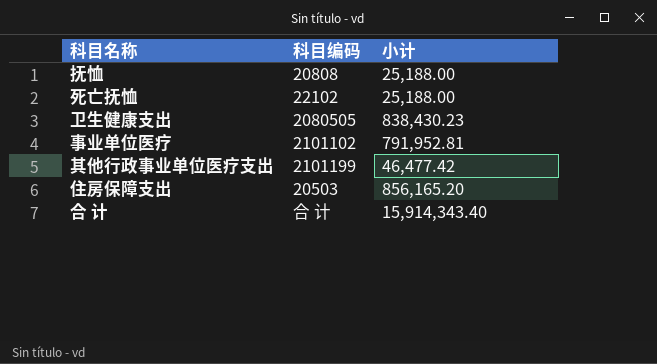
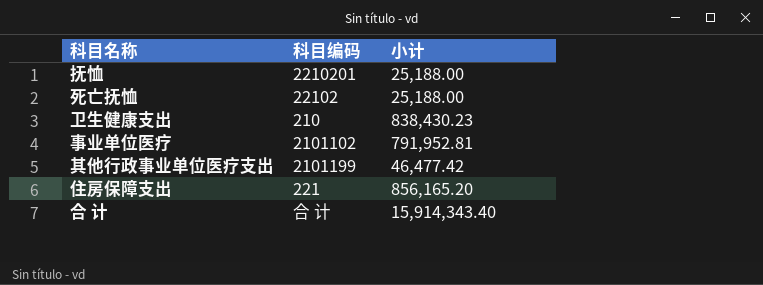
抚恤 | 科目编码: 20808 -> 2210201
卫生健康支出 | 科目编码: 2080505 -> 210
住房保障支出 | 科目编码: 20503 -> 221

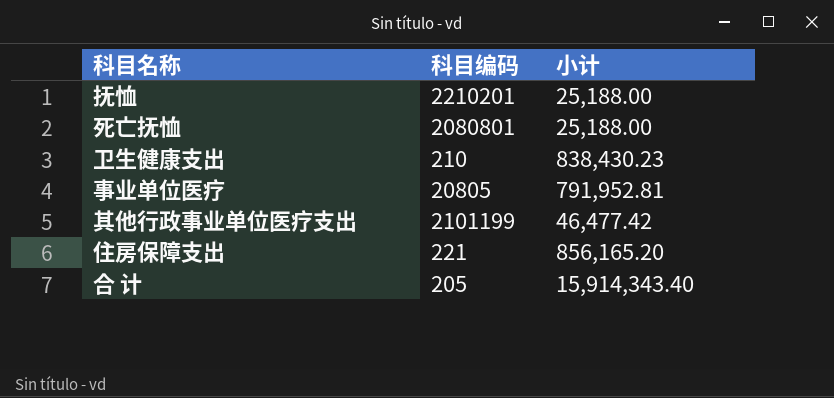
死亡抚恤 | 科目编码: 22102 -> 2080801
事业单位医疗 | 科目编码: 2101102 -> 20805
合 计 | 科目编码: 合 计 -> 205

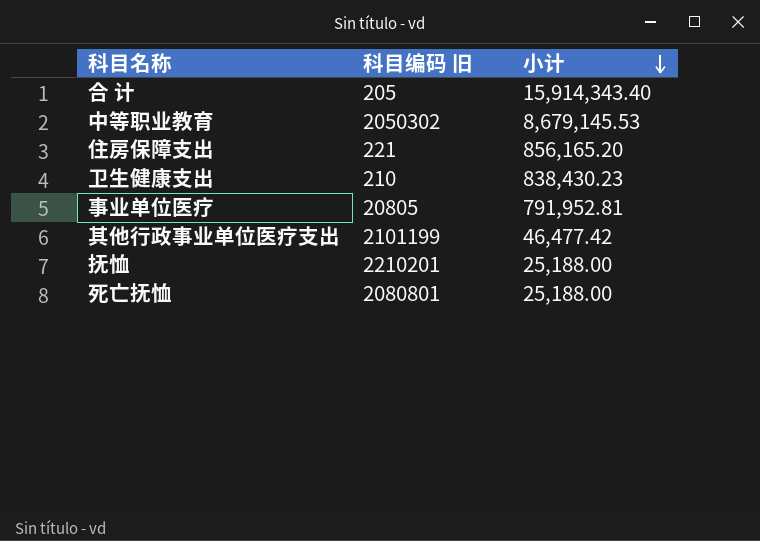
row order: none -> 小计 descending
column name: 科目编码 -> 科目编码 旧
row 中等职业教育: none -> 2050302 | 8,679,145.53

